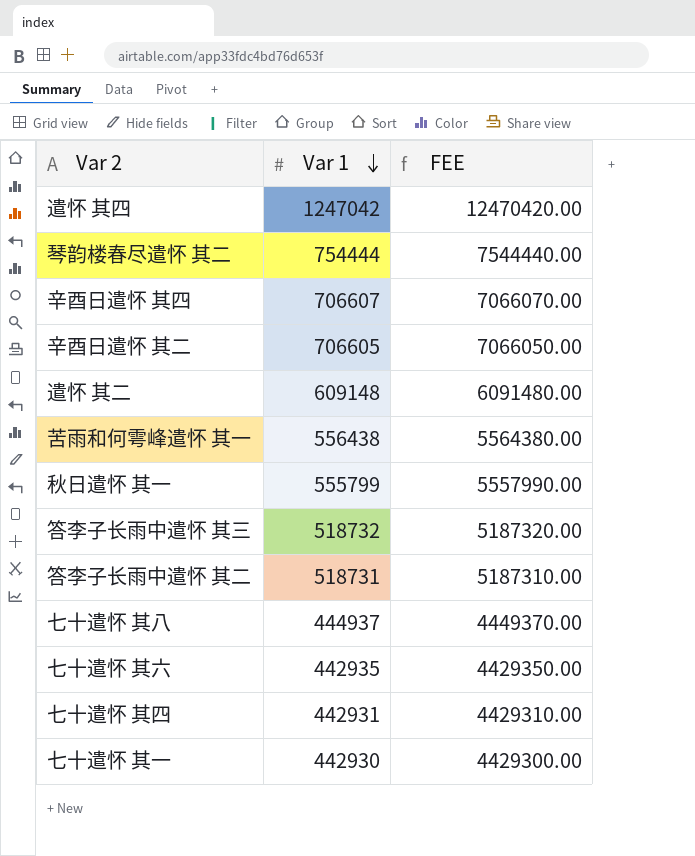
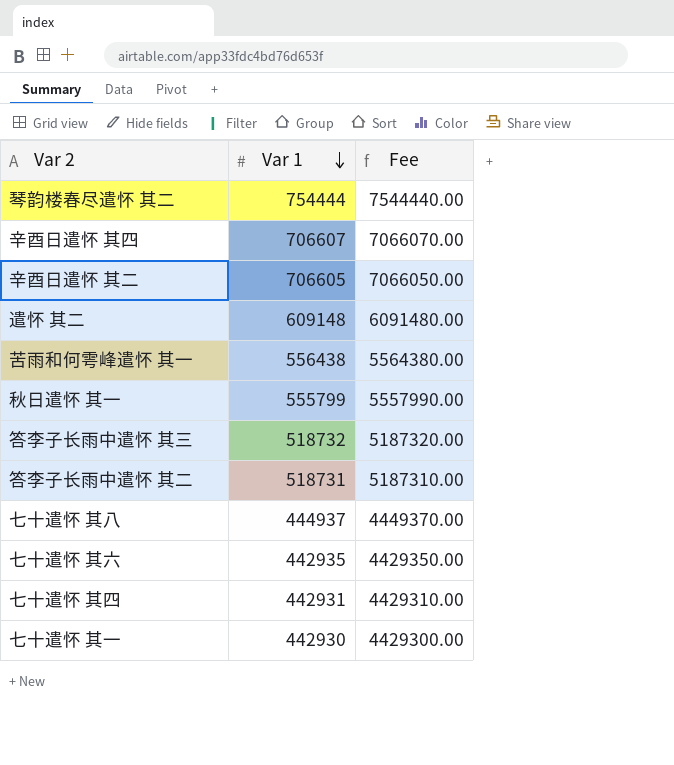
column name: FEE -> Fee
row 遣怀 其四: 1247042 | 12470420.00 -> none

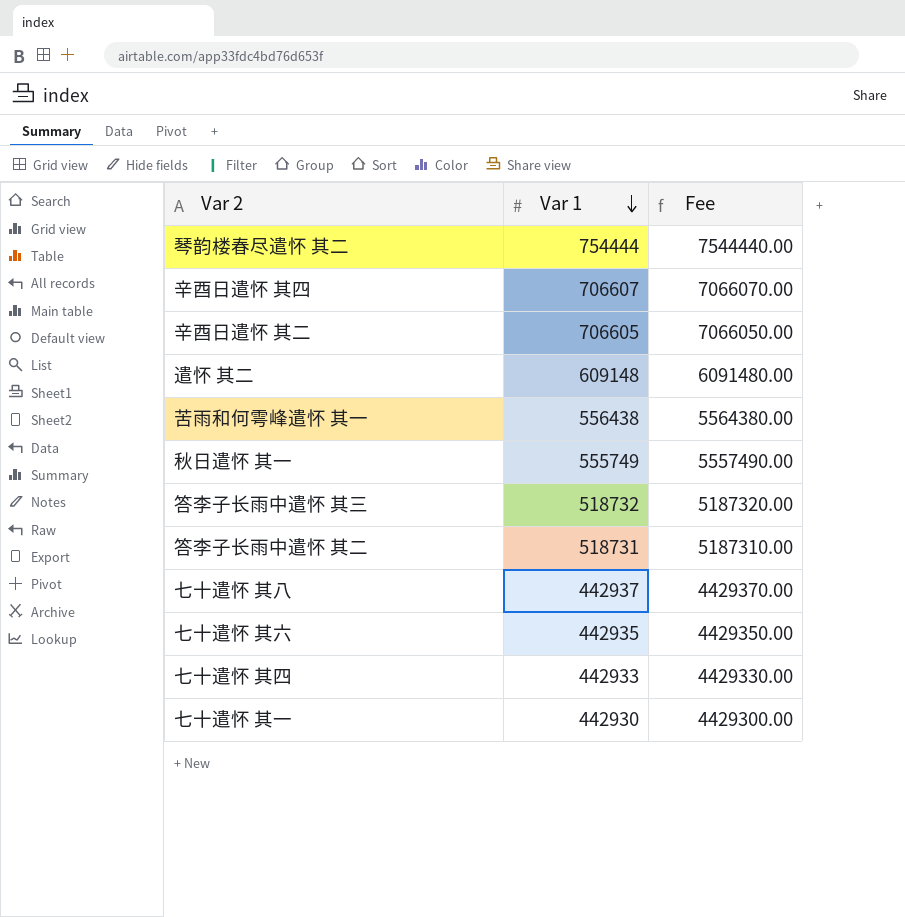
秋日遣怀 其一 | Var 1: 555799 -> 555749
秋日遣怀 其一 | Fee: 5557990.00 -> 5557490.00
七十遣怀 其八 | Var 1: 444937 -> 442937
七十遣怀 其八 | Fee: 4449370.00 -> 4429370.00
七十遣怀 其四 | Var 1: 442931 -> 442933
七十遣怀 其四 | Fee: 4429310.00 -> 4429330.00

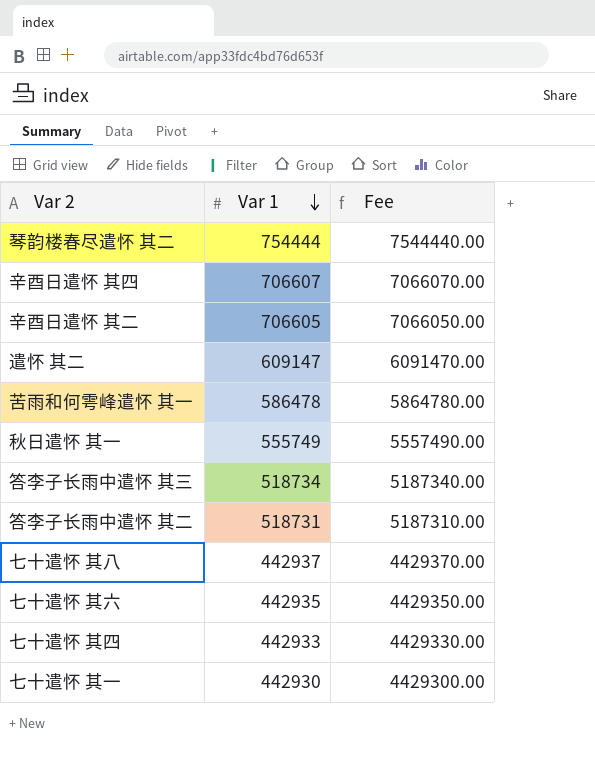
遣怀 其二 | Var 1: 609148 -> 609147
遣怀 其二 | Fee: 6091480.00 -> 6091470.00
苦雨和何雩峰遣怀 其一 | Var 1: 556438 -> 586478
苦雨和何雩峰遣怀 其一 | Fee: 5564380.00 -> 5864780.00
答李子长雨中遣怀 其三 | Var 1: 518732 -> 518734
答李子长雨中遣怀 其三 | Fee: 5187320.00 -> 5187340.00

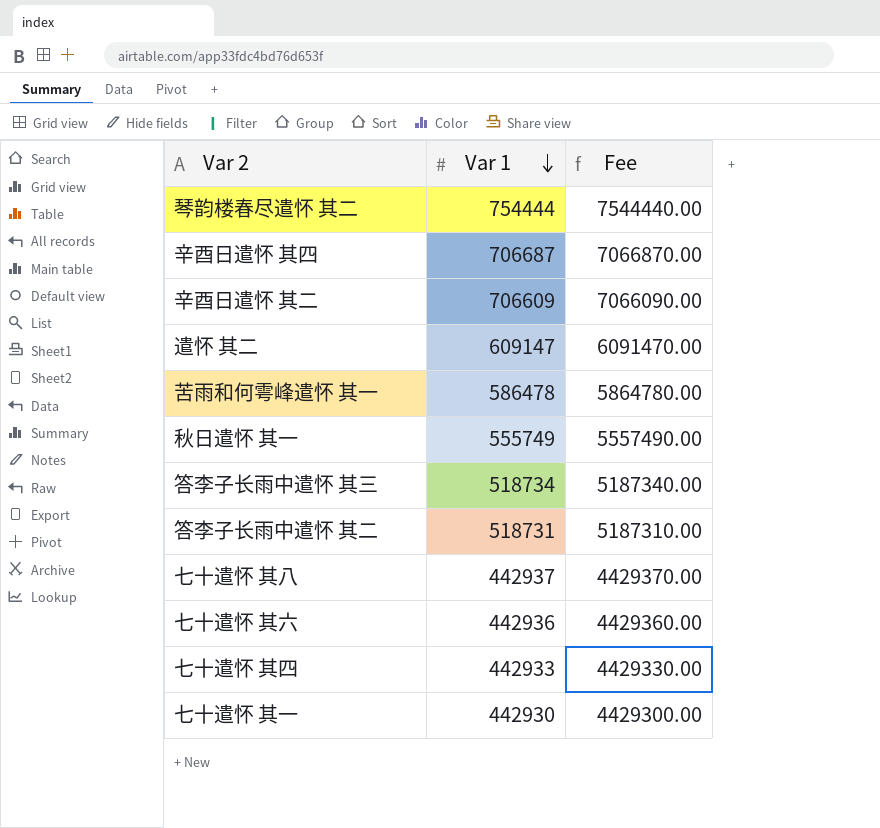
辛酉日遣怀 其四 | Var 1: 706607 -> 706687
辛酉日遣怀 其四 | Fee: 7066070.00 -> 7066870.00
辛酉日遣怀 其二 | Var 1: 706605 -> 706609
辛酉日遣怀 其二 | Fee: 7066050.00 -> 7066090.00
七十遣怀 其六 | Var 1: 442935 -> 442936
七十遣怀 其六 | Fee: 4429350.00 -> 4429360.00

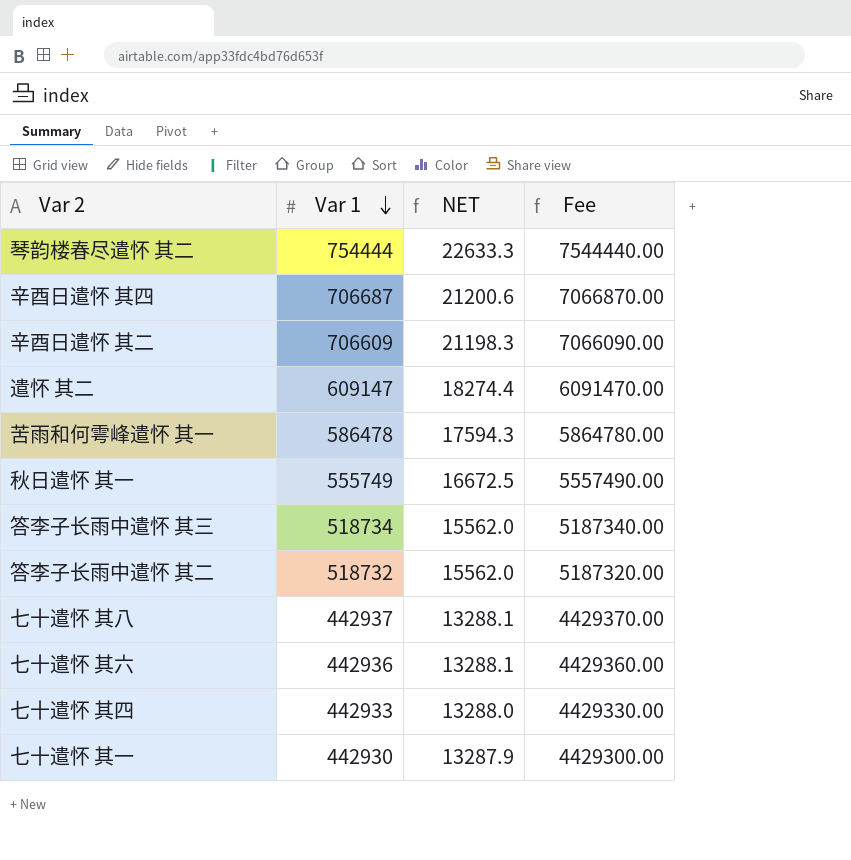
column NET | formula: none -> [Var 1] * 0.03
答李子长雨中遣怀 其二 | Var 1: 518731 -> 518732
答李子长雨中遣怀 其二 | Fee: 5187310.00 -> 5187320.00

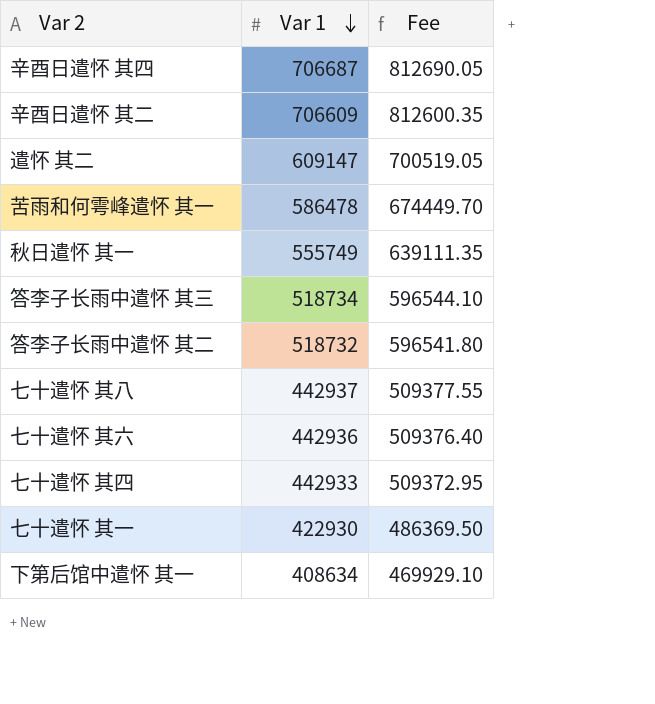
column NET | formula: [Var 1] * 0.03 -> none
column Fee | formula: [Var 1] * 10 -> [Var 1] * 1.15
row 琴韵楼春尽遣怀 其二: 754444 | 22633.3 | 7544440.00 -> none
七十遣怀 其一 | Var 1: 442930 -> 422930
row 下第后馆中遣怀 其一: none -> 408634 | 469929.10

